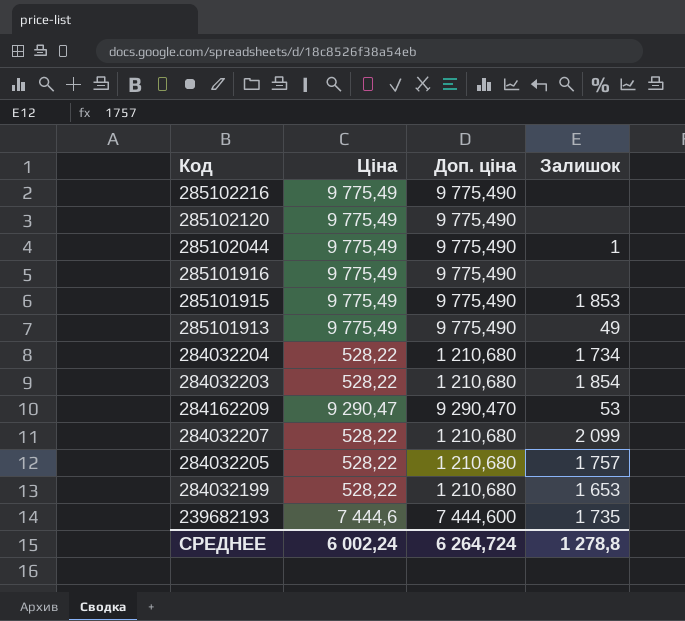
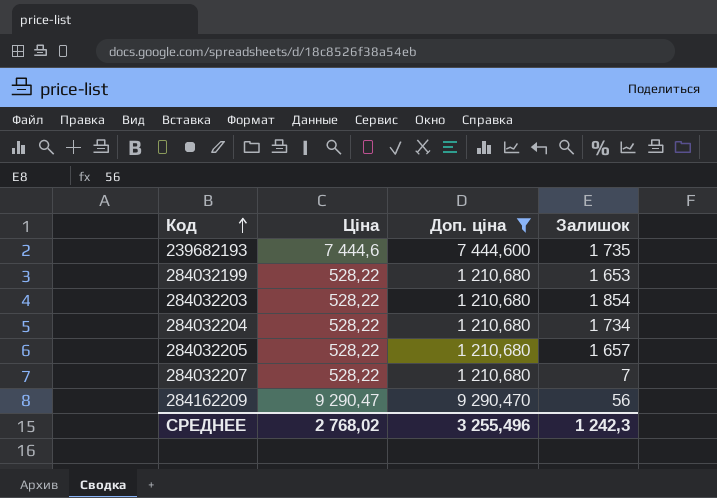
filter: none -> Доп. ціна != 9 775,490
row order: none -> Код ascending
284032205 | Залишок: 1 757 -> 1 657
284032207 | Залишок: 2 099 -> 7
284162209 | Залишок: 53 -> 56
СРЕДНЕЕ | Ціна: 6 002,24 -> 2 768,02
СРЕДНЕЕ | Доп. ціна: 6 264,724 -> 3 255,496
СРЕДНЕЕ | Залишок: 1 278,8 -> 1 242,3

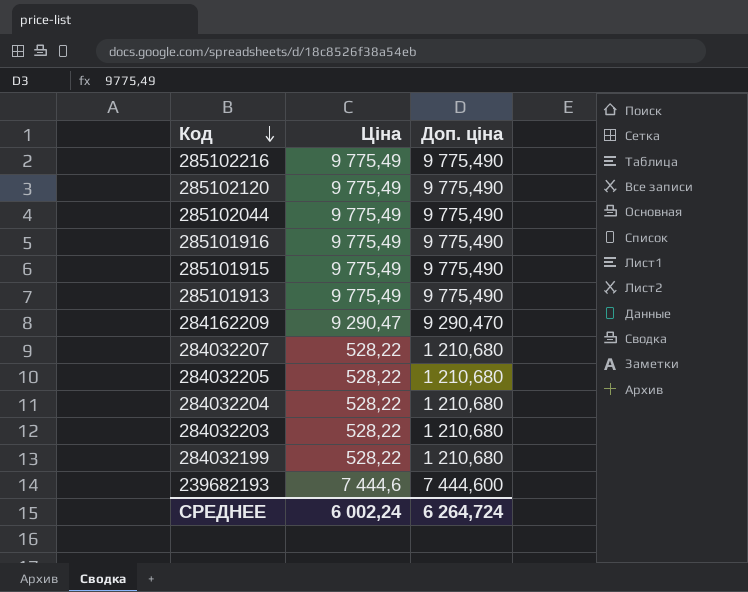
filter: Доп. ціна != 9 775,490 -> none
row order: Код ascending -> Код descending
column Залишок | position: 4 -> none
СРЕДНЕЕ | Ціна: 2 768,02 -> 6 002,24
СРЕДНЕЕ | Доп. ціна: 3 255,496 -> 6 264,724

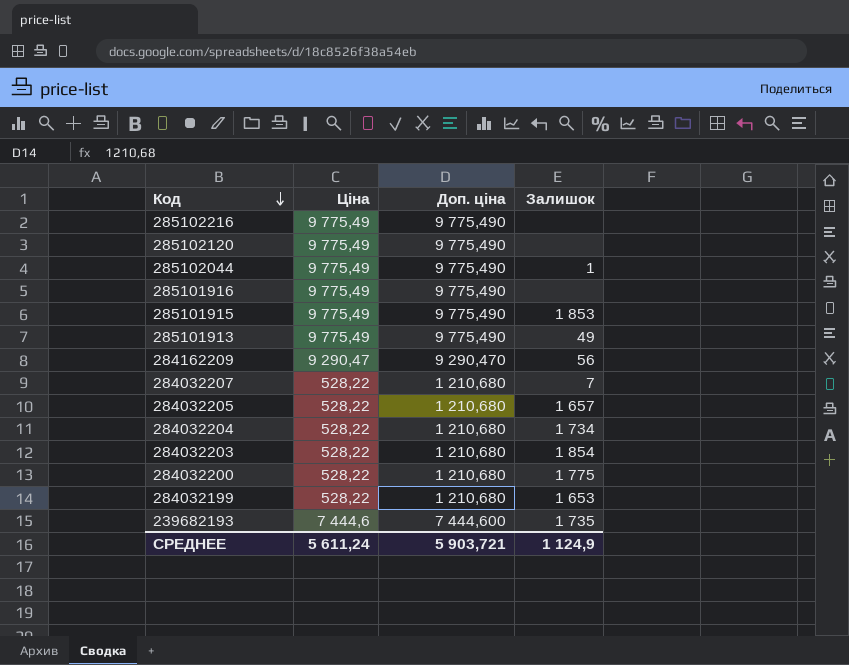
column Залишок | position: none -> 4
row 284032200: none -> 528,22 | 1 210,680 | 1 775
СРЕДНЕЕ | Ціна: 6 002,24 -> 5 611,24
СРЕДНЕЕ | Доп. ціна: 6 264,724 -> 5 903,721

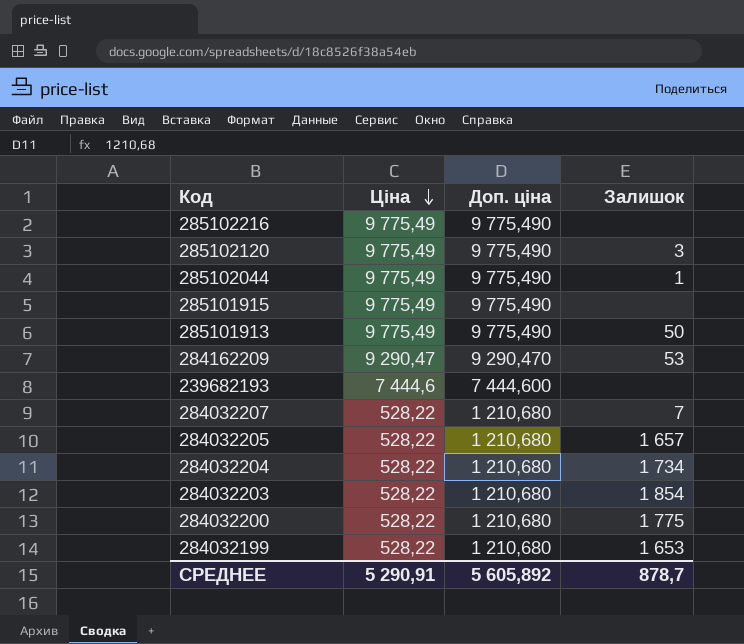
row order: Код descending -> Ціна descending
row 285101916: 9 775,49 | 9 775,490 | none -> none
285102120 | Залишок: none -> 3
285101915 | Залишок: 1 853 -> none
285101913 | Залишок: 49 -> 50
284162209 | Залишок: 56 -> 53
239682193 | Залишок: 1 735 -> none
СРЕДНЕЕ | Ціна: 5 611,24 -> 5 290,91
СРЕДНЕЕ | Доп. ціна: 5 903,721 -> 5 605,892
СРЕДНЕЕ | Залишок: 1 124,9 -> 878,7

